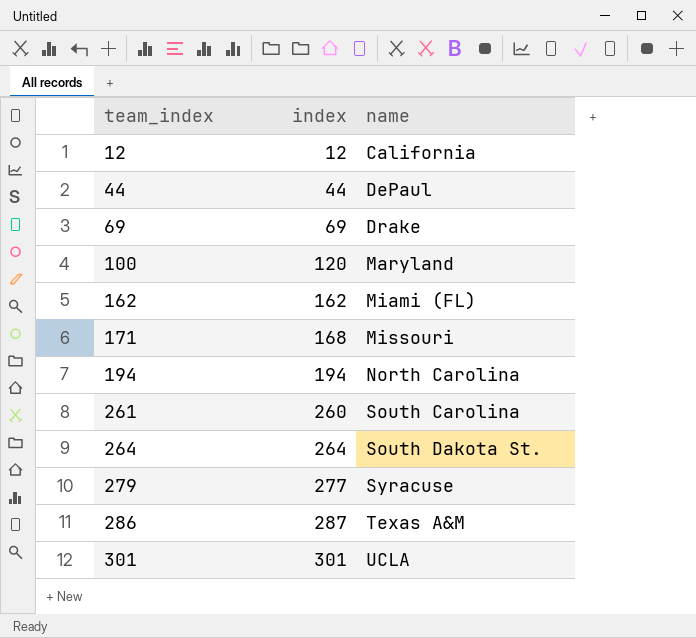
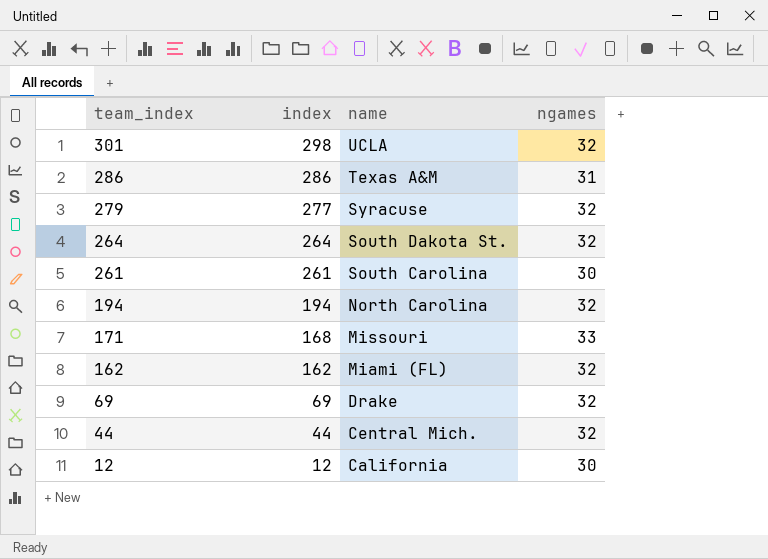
row order: team_index ascending -> team_index descending
column ngames | position: none -> 4
row 100: 120 | Maryland -> none
301 | index: 301 -> 298
286 | index: 287 -> 286
261 | index: 260 -> 261
44 | name: DePaul -> Central Mich.

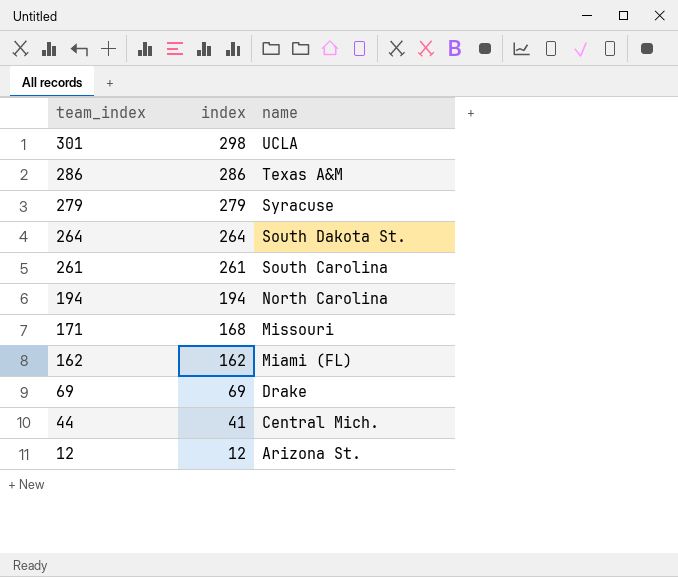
column ngames | position: 4 -> none
279 | index: 277 -> 279
44 | index: 44 -> 41
12 | name: California -> Arizona St.

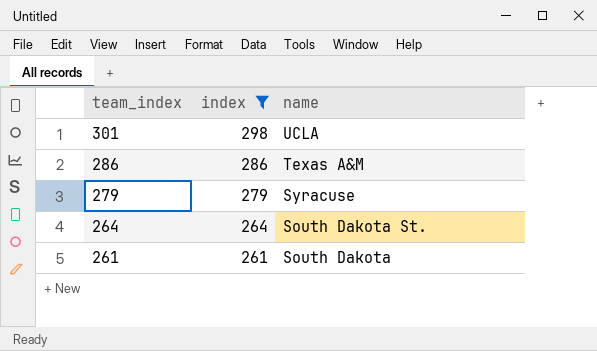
filter: none -> index >= 261
261 | name: South Carolina -> South Dakota

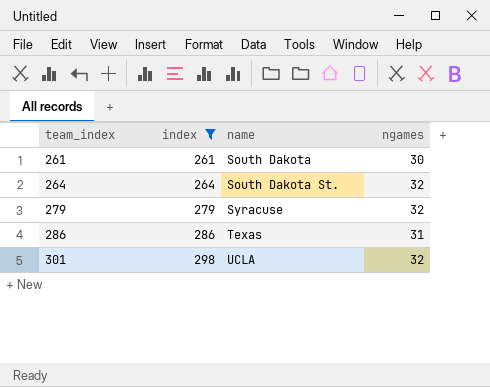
row order: team_index descending -> team_index ascending
column ngames | position: none -> 4
286 | name: Texas A&M -> Texas

